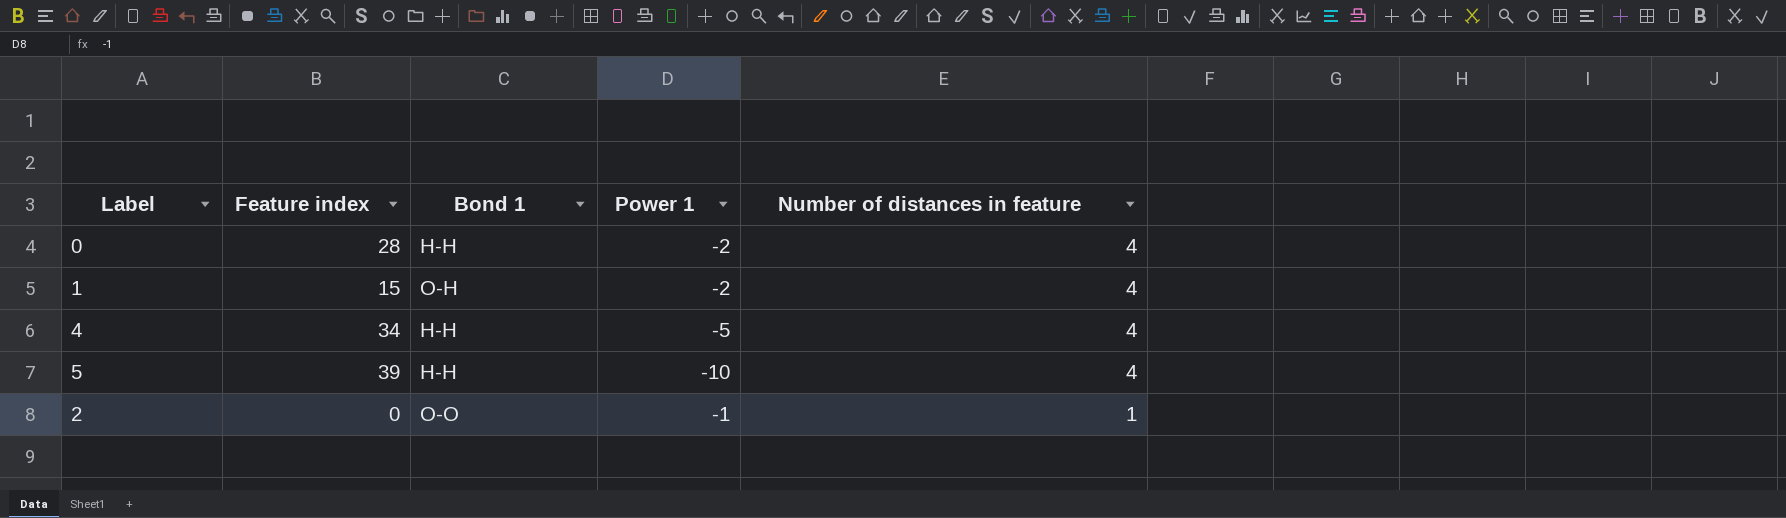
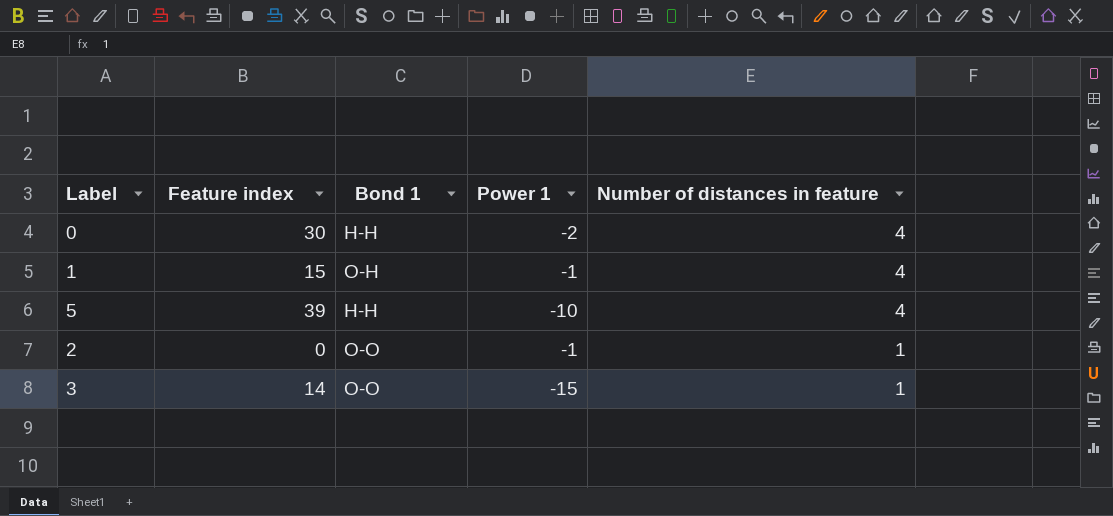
row 4: 34 | H-H | -5 | 4 -> none
0 | Feature index: 28 -> 30
1 | Power 1: -2 -> -1
row 3: none -> 14 | O-O | -15 | 1

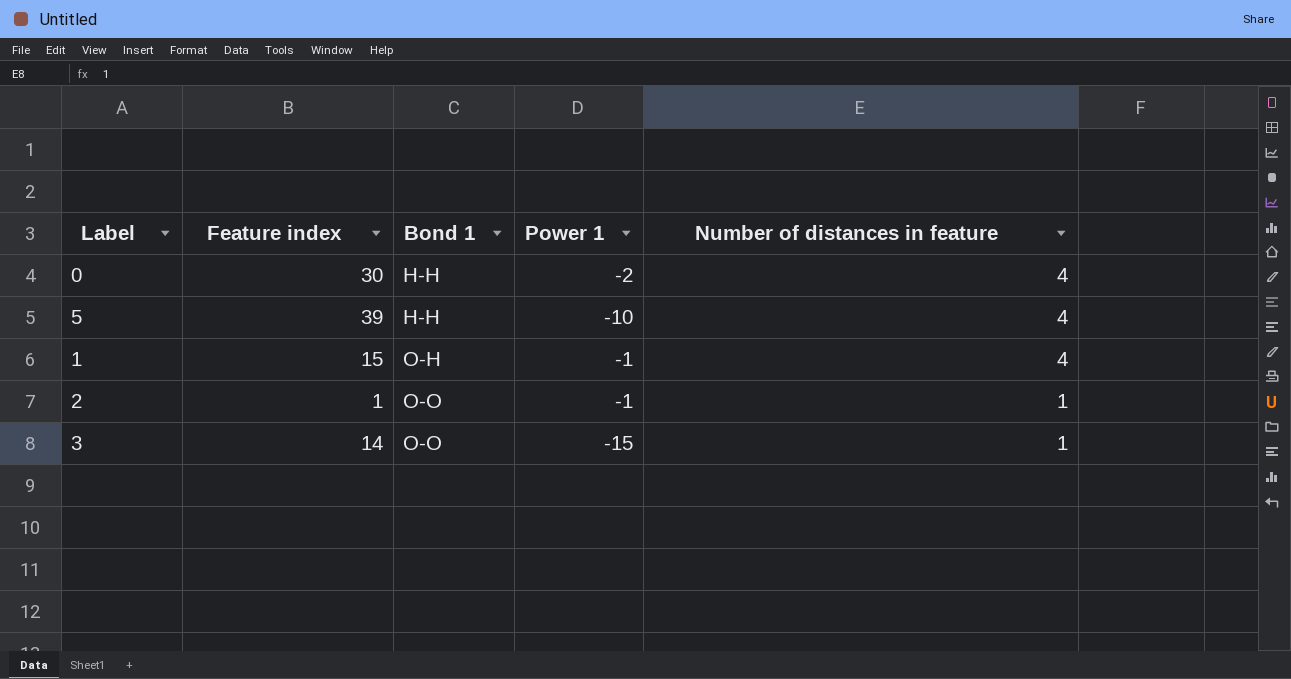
row order: Number of distances in feature descending -> Bond 1 ascending
2 | Feature index: 0 -> 1

